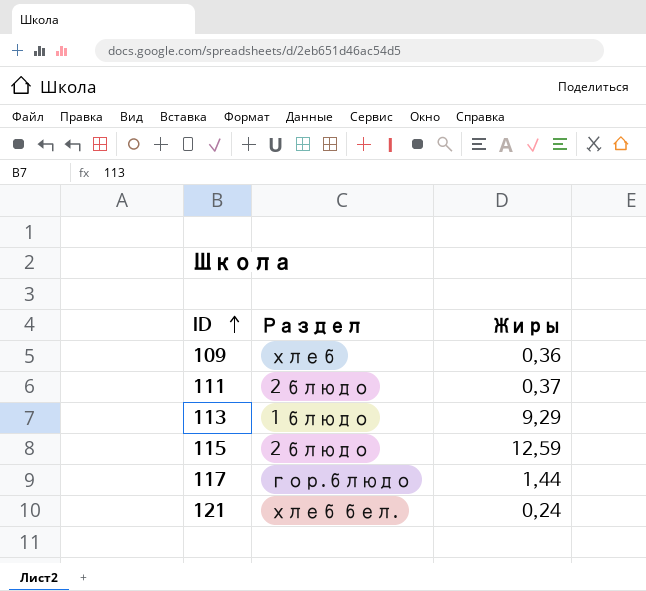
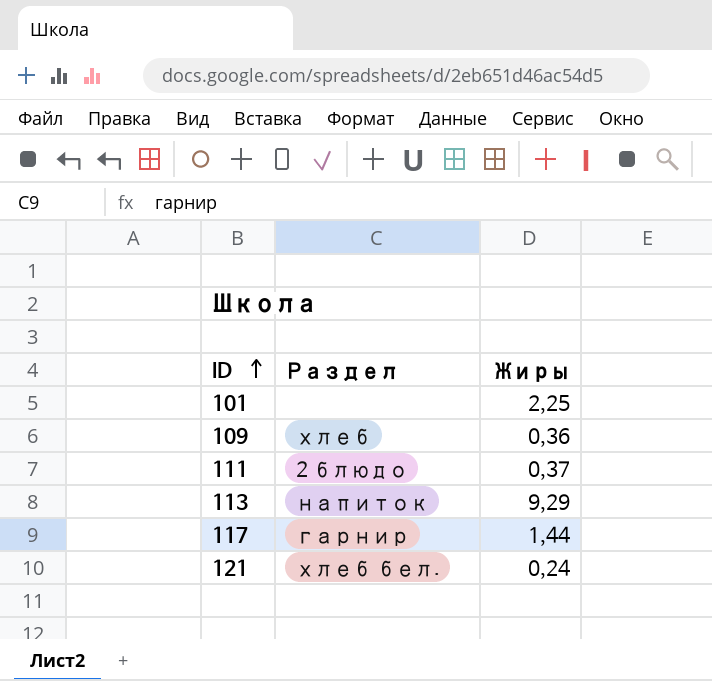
row 115: 2 блюдо | 12,59 -> none
row 101: none -> none | 2,25
113 | Раздел: 1 блюдо -> напиток
117 | Раздел: гор.блюдо -> гарнир

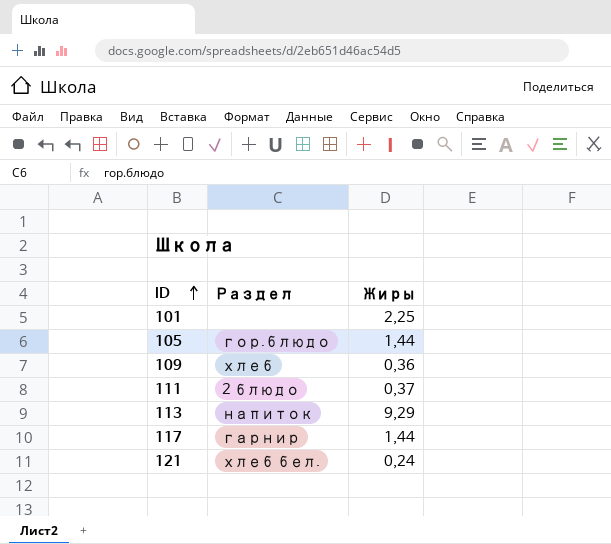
row 105: none -> гор.блюдо | 1,44

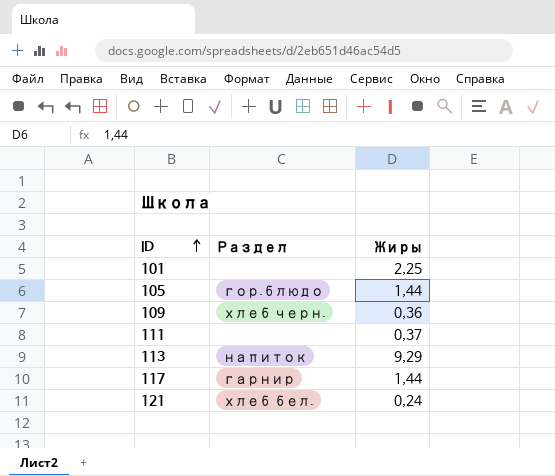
109 | Раздел: хлеб -> хлеб черн.
111 | Раздел: 2 блюдо -> none

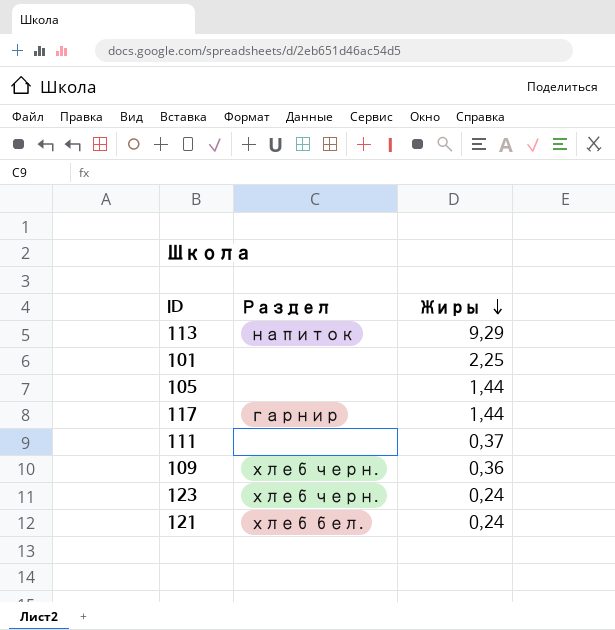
row order: ID ascending -> Жиры descending
105 | Раздел: гор.блюдо -> none
row 123: none -> хлеб черн. | 0,24

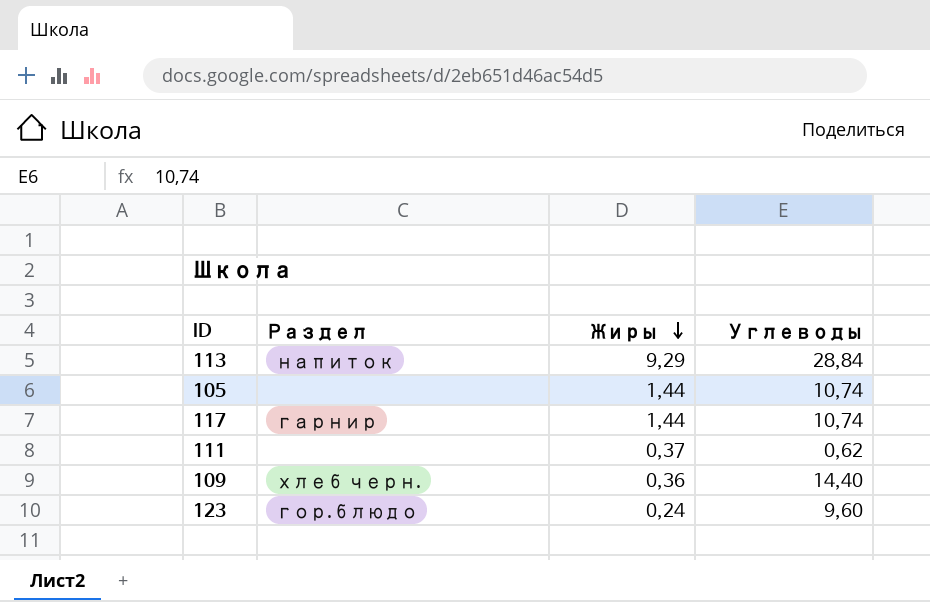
column Углеводы | position: none -> 4
row 101: none | 2,25 -> none
row 121: хлеб бел. | 0,24 -> none
123 | Раздел: хлеб черн. -> гор.блюдо

